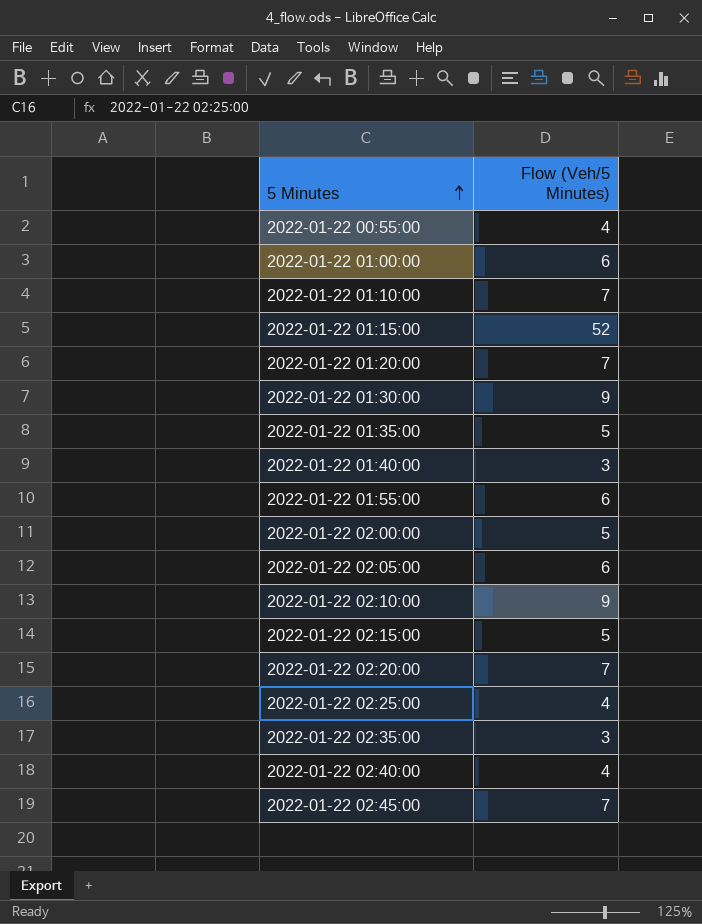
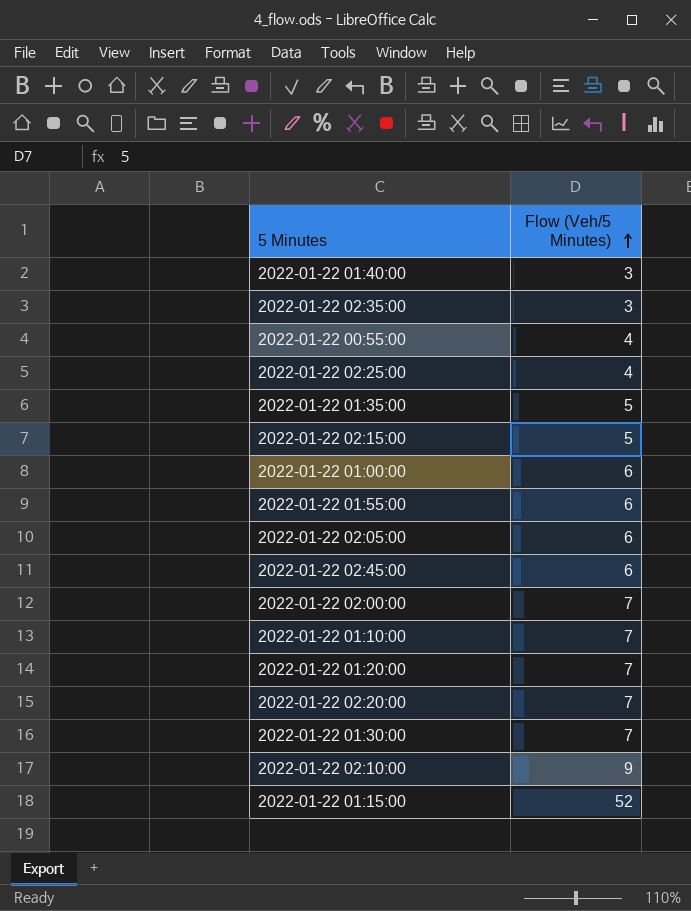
row order: 5 Minutes ascending -> Flow (Veh/5 Minutes) ascending
row 2022-01-22 02:40:00: 4 -> none
2022-01-22 02:45:00 | Flow (Veh/5 Minutes): 7 -> 6
2022-01-22 02:00:00 | Flow (Veh/5 Minutes): 5 -> 7
2022-01-22 01:30:00 | Flow (Veh/5 Minutes): 9 -> 7

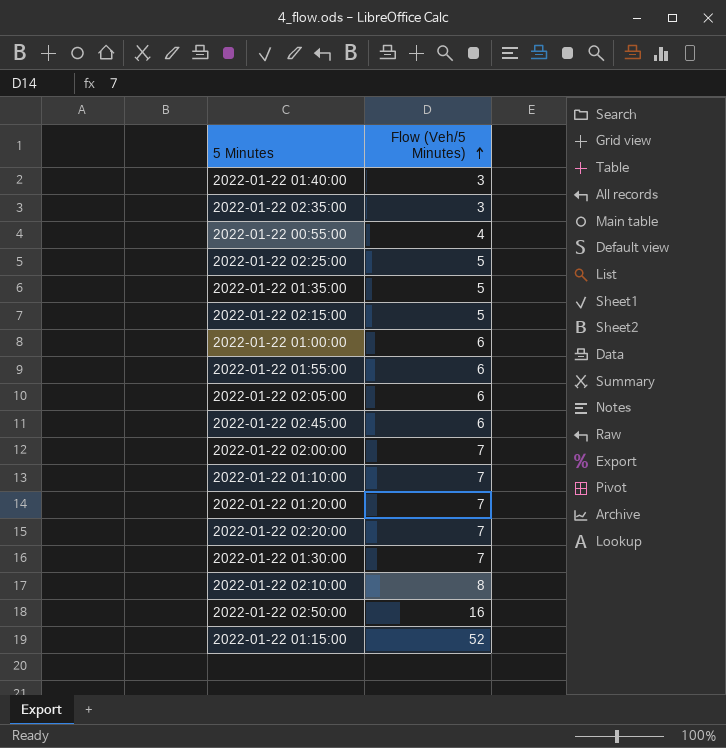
2022-01-22 02:25:00 | Flow (Veh/5 Minutes): 4 -> 5
2022-01-22 02:10:00 | Flow (Veh/5 Minutes): 9 -> 8
row 2022-01-22 02:50:00: none -> 16

